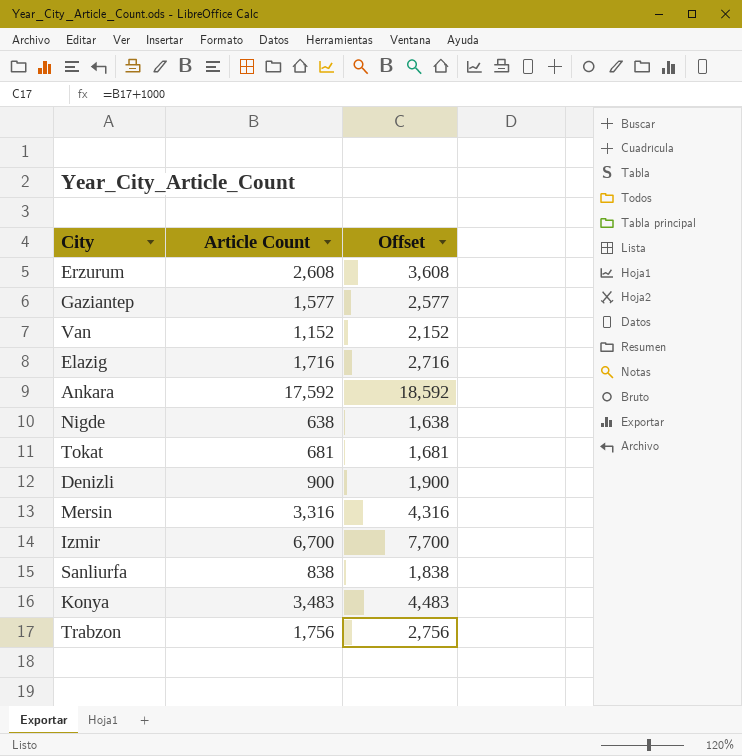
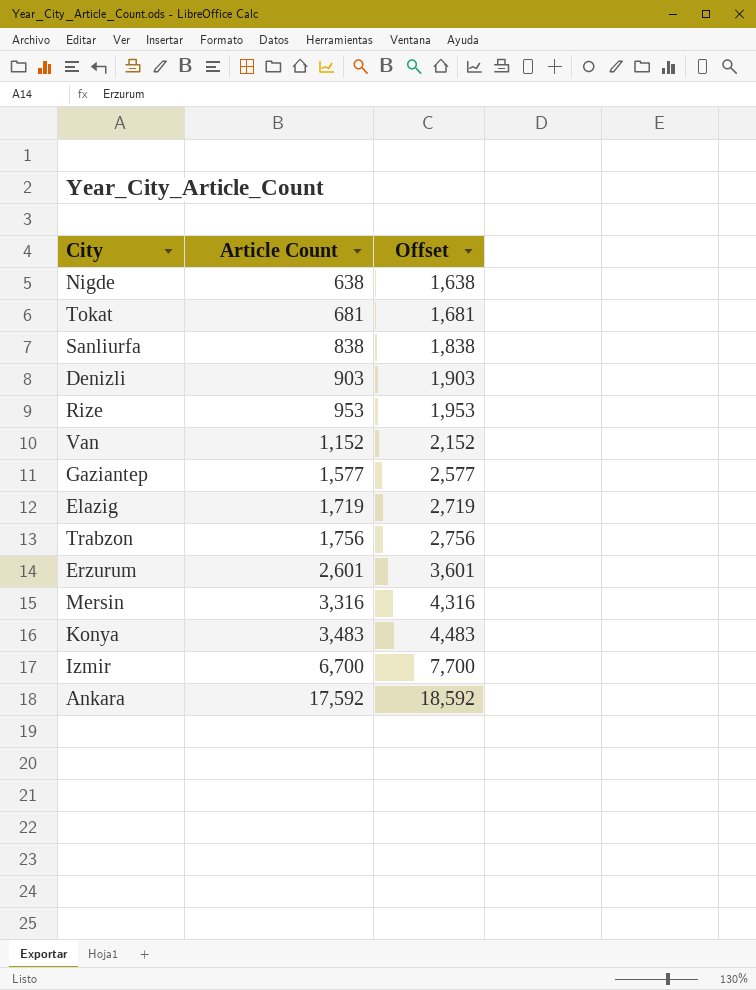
row order: none -> Article Count ascending
Denizli | Article Count: 900 -> 903
Denizli | Offset: 1,900 -> 1,903
row Rize: none -> 953 | 1,953
Elazig | Article Count: 1,716 -> 1,719
Elazig | Offset: 2,716 -> 2,719
Erzurum | Article Count: 2,608 -> 2,601
Erzurum | Offset: 3,608 -> 3,601

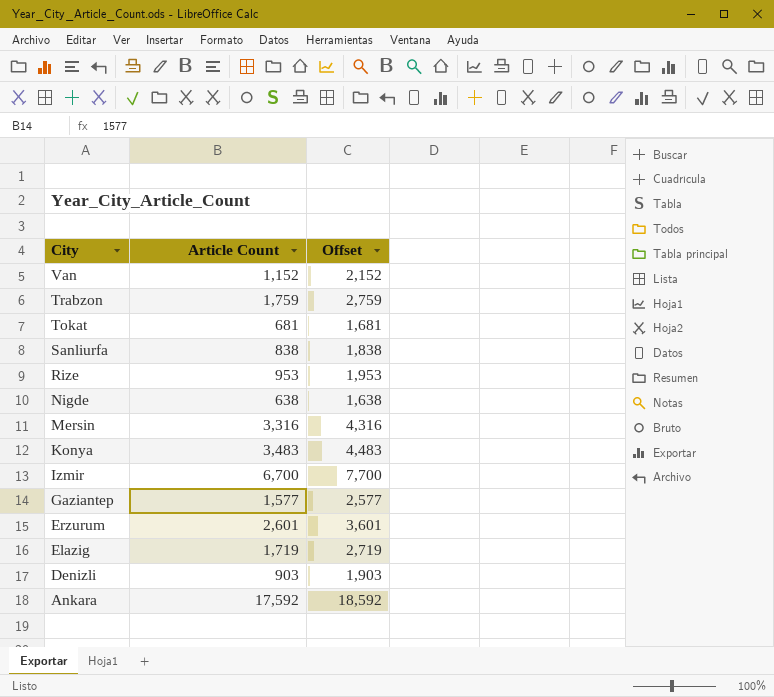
row order: Article Count ascending -> City descending
Trabzon | Article Count: 1,756 -> 1,759
Trabzon | Offset: 2,756 -> 2,759

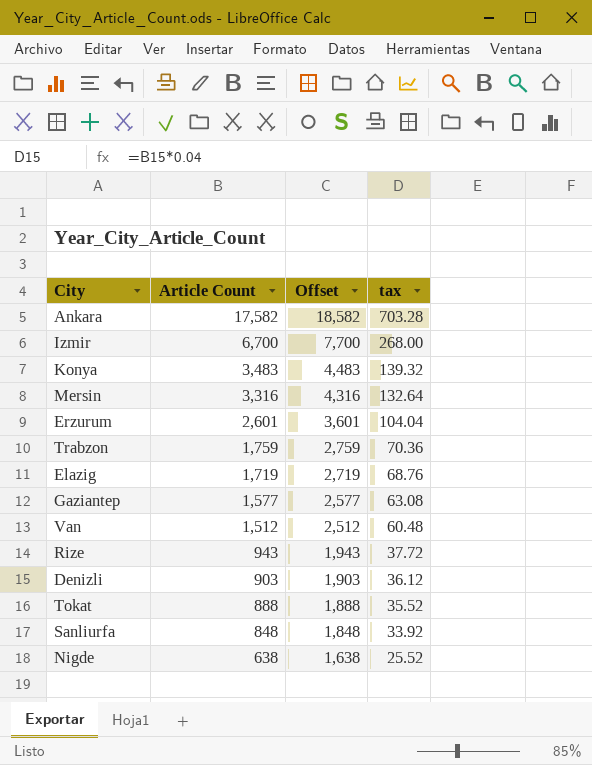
row order: City descending -> Article Count descending
column tax | formula: none -> [Article Count] * 0.04
Ankara | Article Count: 17,592 -> 17,582
Ankara | Offset: 18,592 -> 18,582
Van | Article Count: 1,152 -> 1,512
Van | Offset: 2,152 -> 2,512
Rize | Article Count: 953 -> 943
Rize | Offset: 1,953 -> 1,943
Tokat | Article Count: 681 -> 888
Tokat | Offset: 1,681 -> 1,888
Sanliurfa | Article Count: 838 -> 848
Sanliurfa | Offset: 1,838 -> 1,848

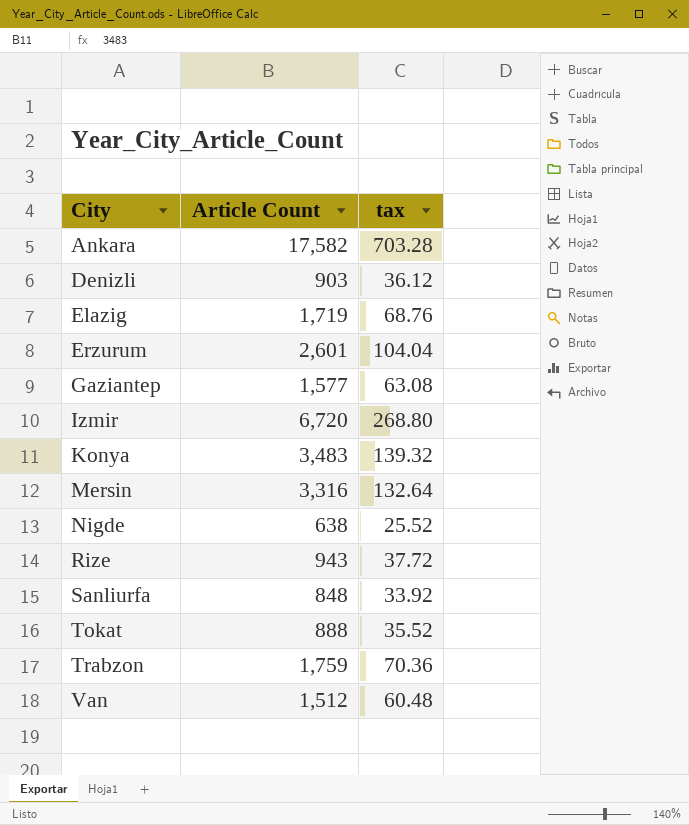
row order: Article Count descending -> City ascending
column Offset | formula: [Article Count] + 1000 -> none
Izmir | Article Count: 6,700 -> 6,720
Izmir | tax: 268.00 -> 268.80

